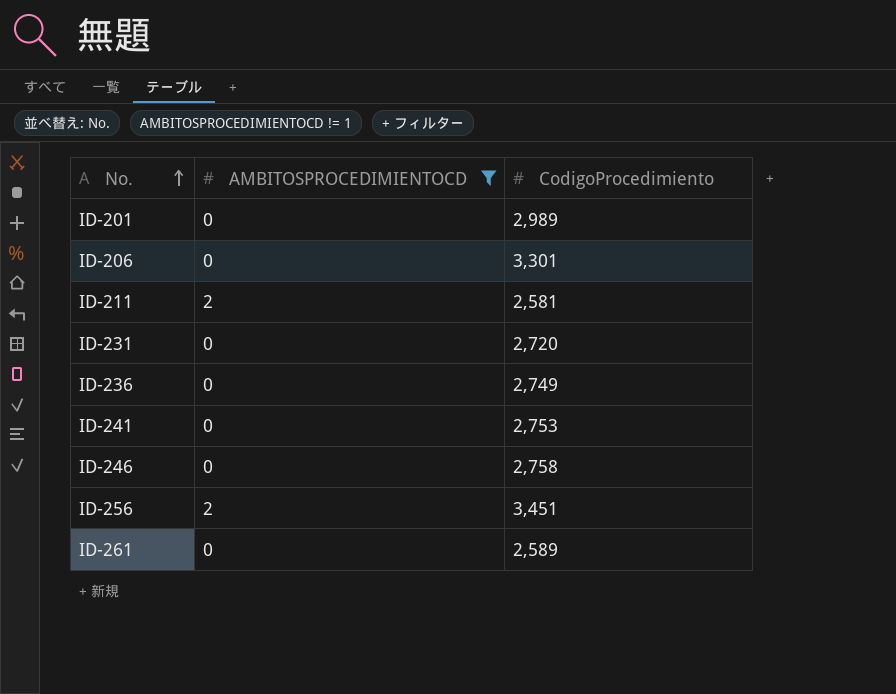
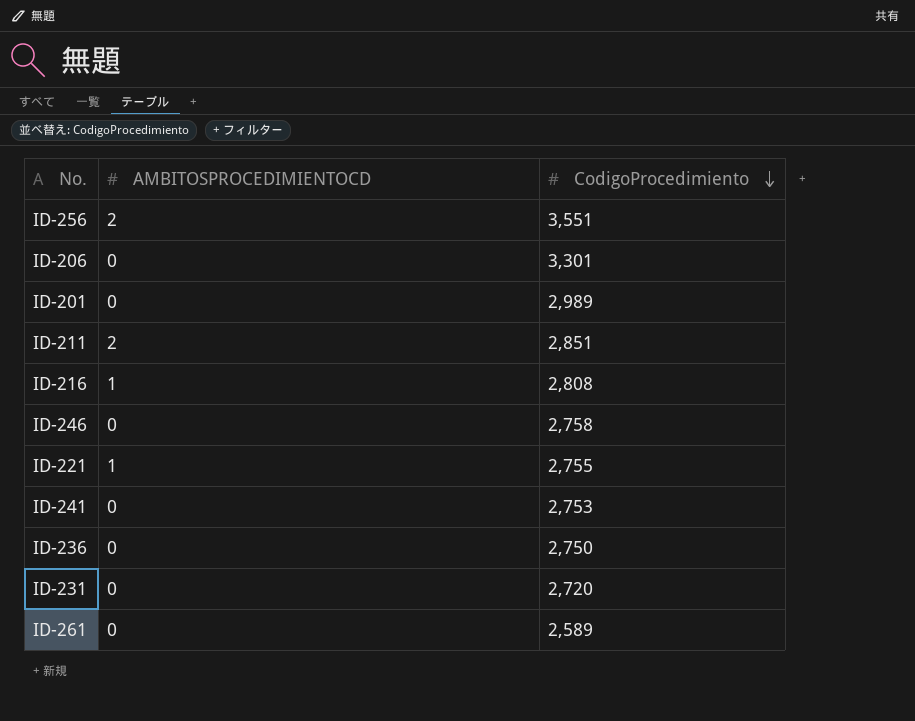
filter: AMBITOSPROCEDIMIENTOCD != 1 -> none
row order: No. ascending -> CodigoProcedimiento descending
ID-256 | CodigoProcedimiento: 3,451 -> 3,551
ID-211 | CodigoProcedimiento: 2,581 -> 2,851
ID-236 | CodigoProcedimiento: 2,749 -> 2,750

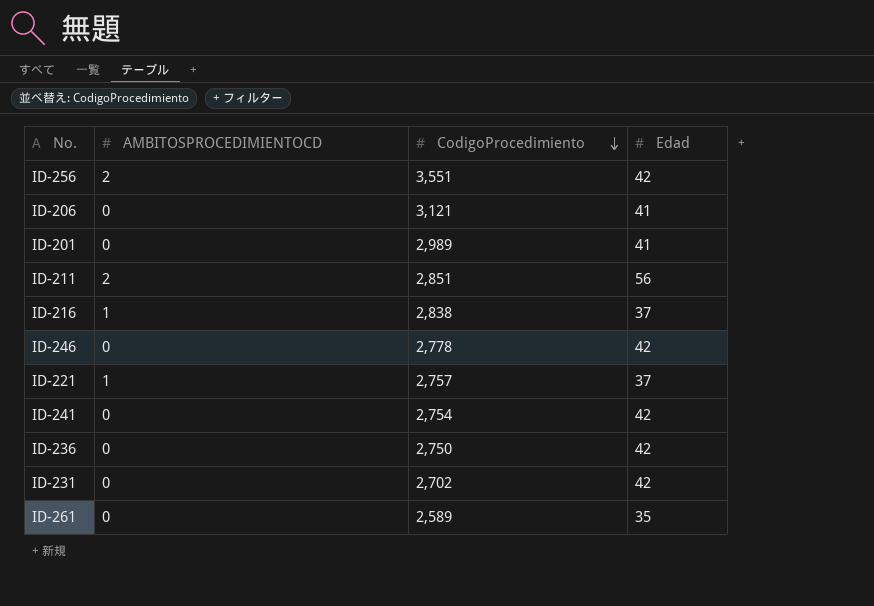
column Edad | position: none -> 4
ID-206 | CodigoProcedimiento: 3,301 -> 3,121
ID-216 | CodigoProcedimiento: 2,808 -> 2,838
ID-246 | CodigoProcedimiento: 2,758 -> 2,778
ID-221 | CodigoProcedimiento: 2,755 -> 2,757
ID-241 | CodigoProcedimiento: 2,753 -> 2,754
ID-231 | CodigoProcedimiento: 2,720 -> 2,702

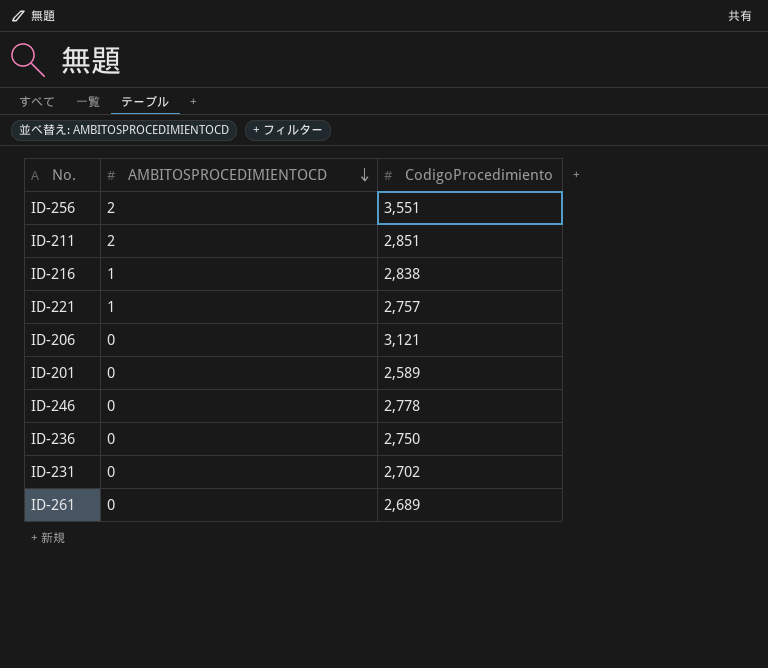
row order: CodigoProcedimiento descending -> AMBITOSPROCEDIMIENTOCD descending
column Edad | position: 4 -> none
row ID-241: 0 | 2,754 | 42 -> none
ID-201 | CodigoProcedimiento: 2,989 -> 2,589
ID-261 | CodigoProcedimiento: 2,589 -> 2,689

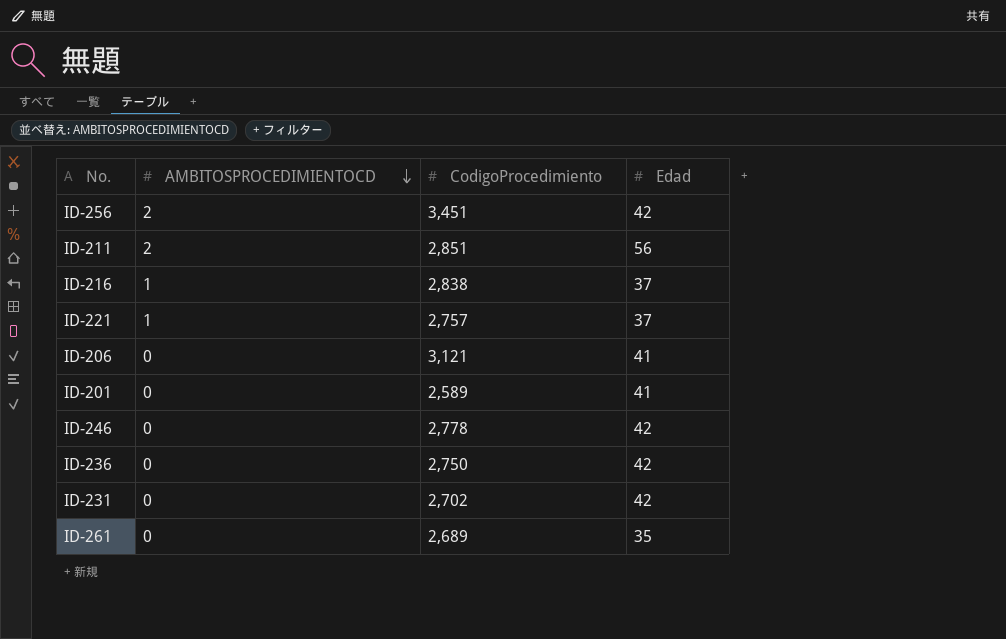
column Edad | position: none -> 4
ID-256 | CodigoProcedimiento: 3,551 -> 3,451

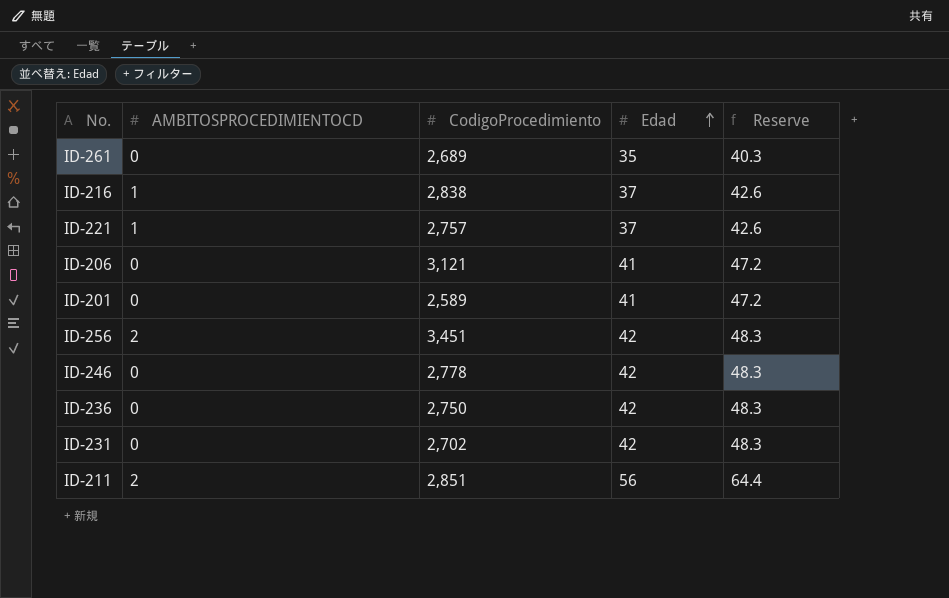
row order: AMBITOSPROCEDIMIENTOCD descending -> Edad ascending
column Reserve | formula: none -> [Edad] * 1.15

